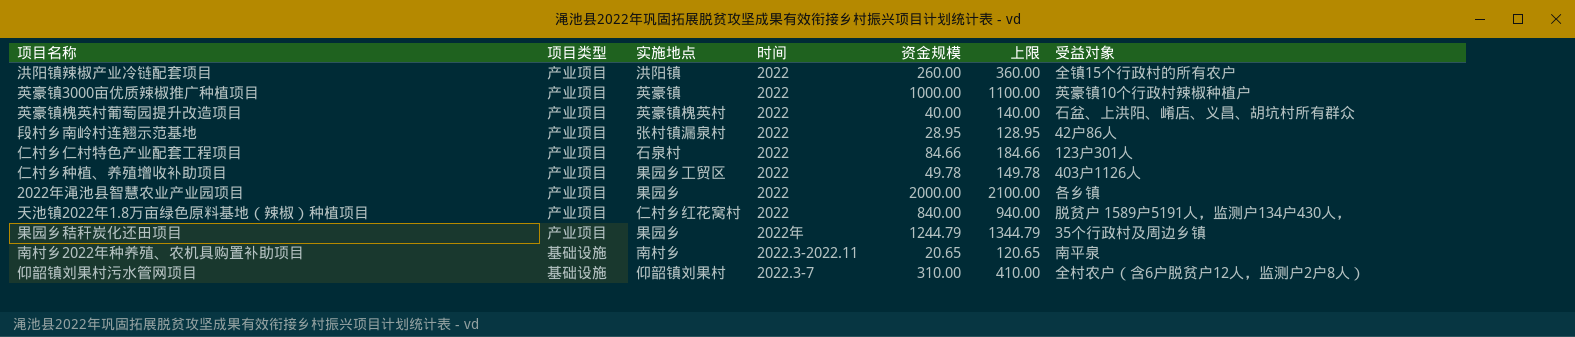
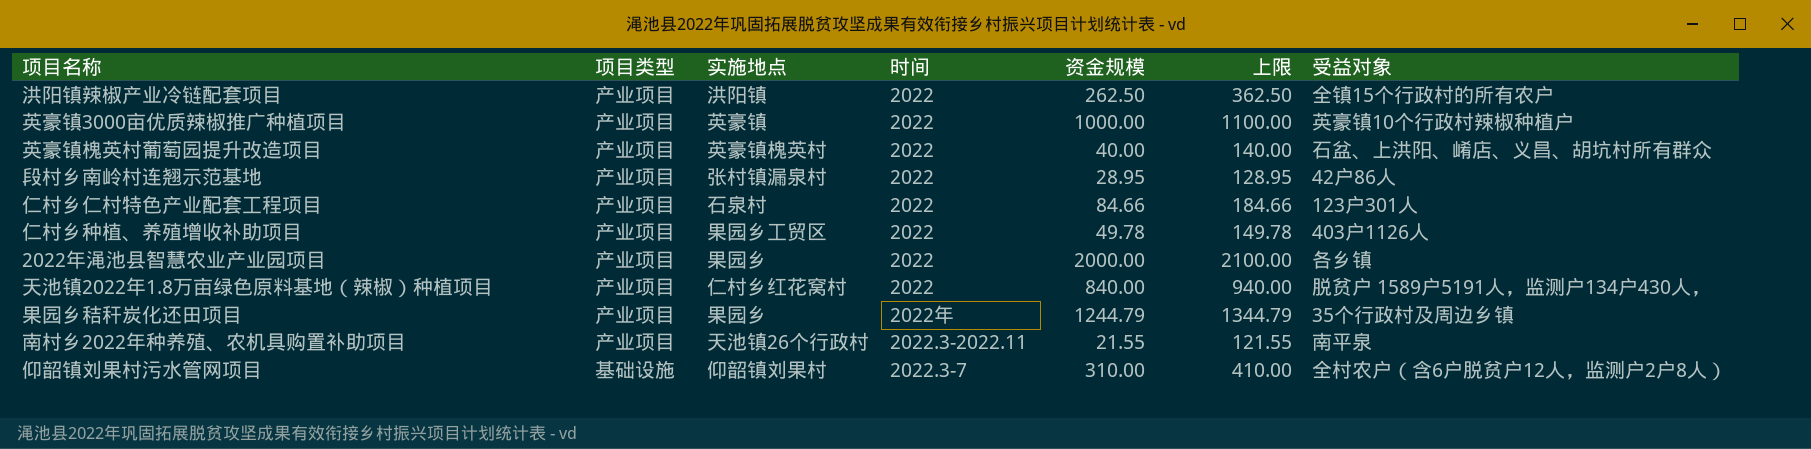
洪阳镇辣椒产业冷链配套项目 | 资金规模: 260.00 -> 262.50
洪阳镇辣椒产业冷链配套项目 | 上限: 360.00 -> 362.50
南村乡2022年种养殖、农机具购置补助项目 | 项目类型: 基础设施 -> 产业项目
南村乡2022年种养殖、农机具购置补助项目 | 实施地点: 南村乡 -> 天池镇26个行政村
南村乡2022年种养殖、农机具购置补助项目 | 资金规模: 20.65 -> 21.55
南村乡2022年种养殖、农机具购置补助项目 | 上限: 120.65 -> 121.55

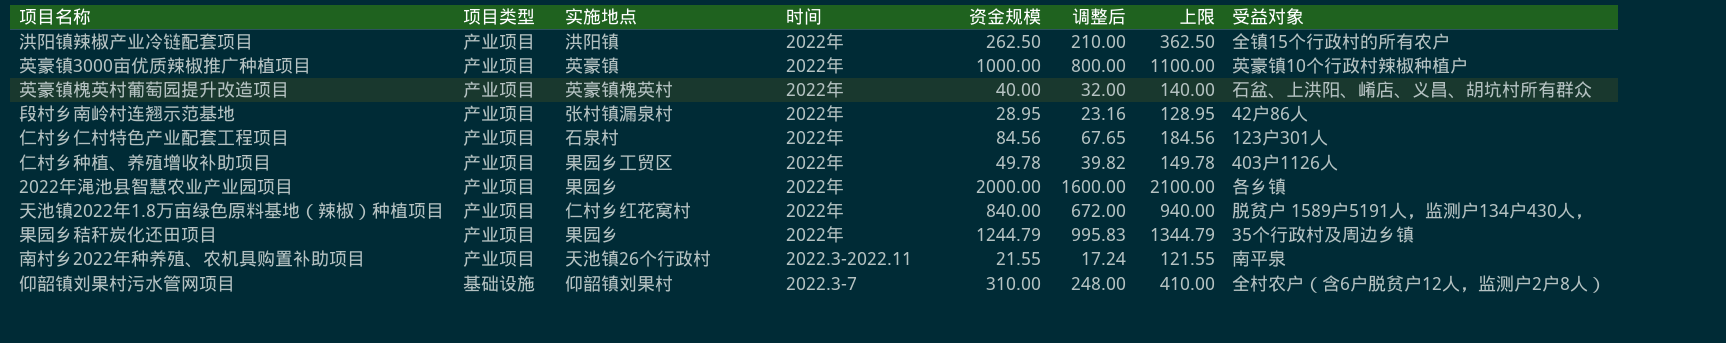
column 调整后 | formula: none -> [资金规模] * 0.8
洪阳镇辣椒产业冷链配套项目 | 时间: 2022 -> 2022年
英豪镇3000亩优质辣椒推广种植项目 | 时间: 2022 -> 2022年
英豪镇槐英村葡萄园提升改造项目 | 时间: 2022 -> 2022年
段村乡南岭村连翘示范基地 | 时间: 2022 -> 2022年
仁村乡仁村特色产业配套工程项目 | 时间: 2022 -> 2022年
仁村乡仁村特色产业配套工程项目 | 资金规模: 84.66 -> 84.56
仁村乡仁村特色产业配套工程项目 | 上限: 184.66 -> 184.56
仁村乡种植、养殖增收补助项目 | 时间: 2022 -> 2022年
2022年渑池县智慧农业产业园项目 | 时间: 2022 -> 2022年
天池镇2022年1.8万亩绿色原料基地（辣椒）种植项目 | 时间: 2022 -> 2022年

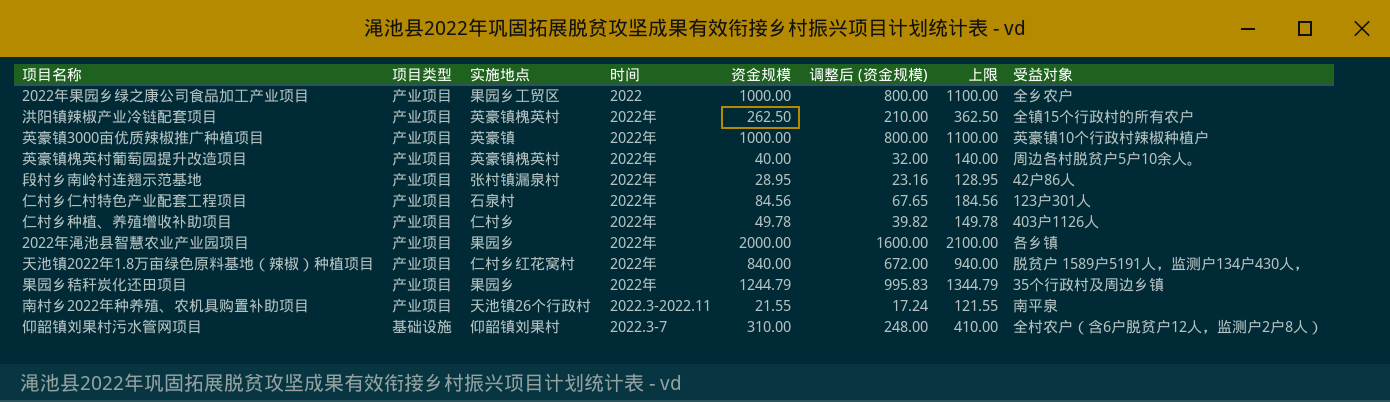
column name: 调整后 -> 调整后 (资金规模)
row 2022年果园乡绿之康公司食品加工产业项目: none -> 产业项目 | 果园乡工贸区 | 2022 | 1000.00 | 800.00 | 1100.00 | 全乡农户
洪阳镇辣椒产业冷链配套项目 | 实施地点: 洪阳镇 -> 英豪镇槐英村
英豪镇槐英村葡萄园提升改造项目 | 受益对象: 石盆、上洪阳、崤店、义昌、胡坑村所有群众 -> 周边各村脱贫户5户10余人。
仁村乡种植、养殖增收补助项目 | 实施地点: 果园乡工贸区 -> 仁村乡

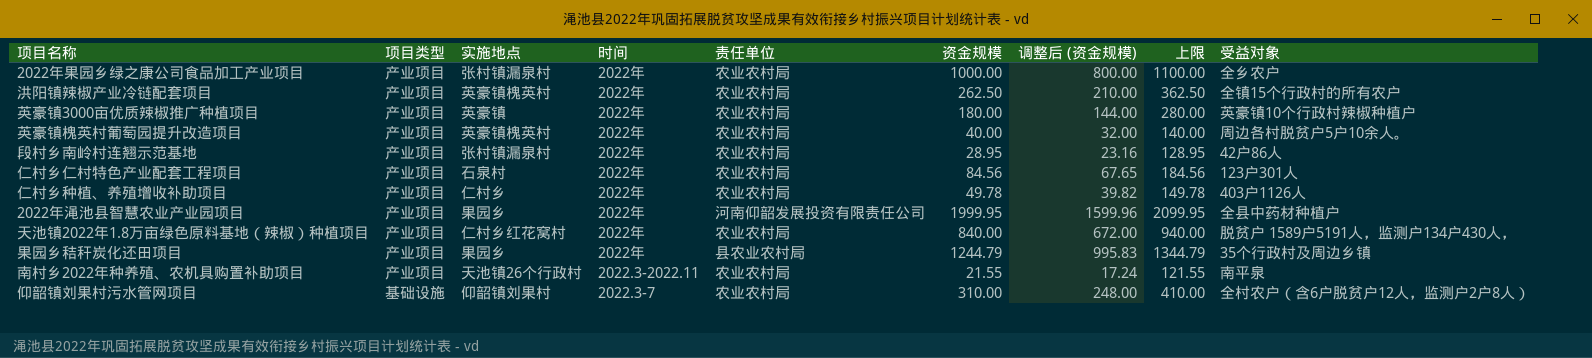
column 责任单位 | position: none -> 5
2022年果园乡绿之康公司食品加工产业项目 | 实施地点: 果园乡工贸区 -> 张村镇漏泉村
2022年果园乡绿之康公司食品加工产业项目 | 时间: 2022 -> 2022年
英豪镇3000亩优质辣椒推广种植项目 | 资金规模: 1000.00 -> 180.00
英豪镇3000亩优质辣椒推广种植项目 | 调整后 (资金规模): 800.00 -> 144.00
英豪镇3000亩优质辣椒推广种植项目 | 上限: 1100.00 -> 280.00
2022年渑池县智慧农业产业园项目 | 资金规模: 2000.00 -> 1999.95
2022年渑池县智慧农业产业园项目 | 调整后 (资金规模): 1600.00 -> 1599.96
2022年渑池县智慧农业产业园项目 | 上限: 2100.00 -> 2099.95
2022年渑池县智慧农业产业园项目 | 受益对象: 各乡镇 -> 全县中药材种植户

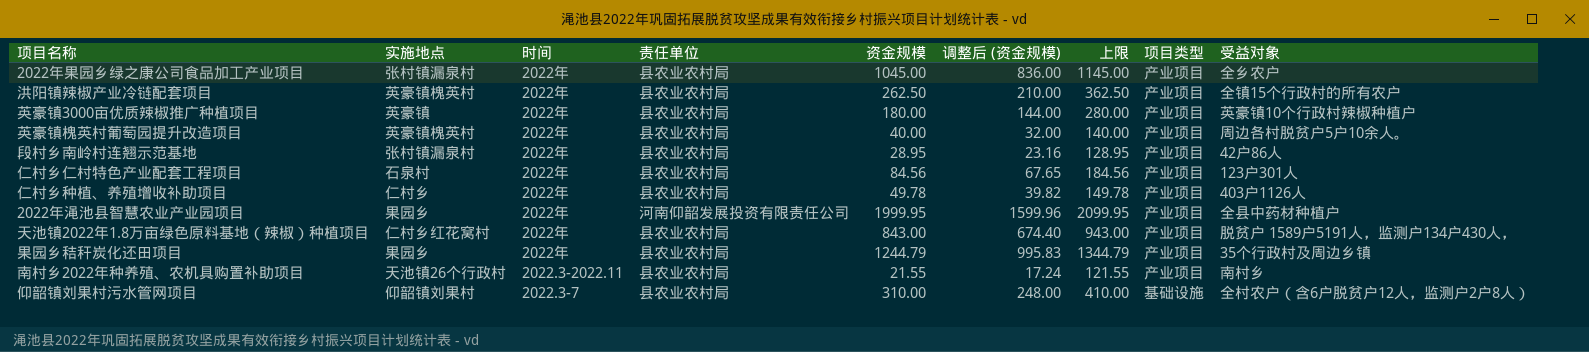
column 项目类型 | position: 2 -> 8
2022年果园乡绿之康公司食品加工产业项目 | 责任单位: 农业农村局 -> 县农业农村局
2022年果园乡绿之康公司食品加工产业项目 | 资金规模: 1000.00 -> 1045.00
2022年果园乡绿之康公司食品加工产业项目 | 调整后 (资金规模): 800.00 -> 836.00
2022年果园乡绿之康公司食品加工产业项目 | 上限: 1100.00 -> 1145.00
洪阳镇辣椒产业冷链配套项目 | 责任单位: 农业农村局 -> 县农业农村局
英豪镇3000亩优质辣椒推广种植项目 | 责任单位: 农业农村局 -> 县农业农村局
英豪镇槐英村葡萄园提升改造项目 | 责任单位: 农业农村局 -> 县农业农村局
段村乡南岭村连翘示范基地 | 责任单位: 农业农村局 -> 县农业农村局
仁村乡仁村特色产业配套工程项目 | 责任单位: 农业农村局 -> 县农业农村局
仁村乡种植、养殖增收补助项目 | 责任单位: 农业农村局 -> 县农业农村局
天池镇2022年1.8万亩绿色原料基地（辣椒）种植项目 | 责任单位: 农业农村局 -> 县农业农村局
天池镇2022年1.8万亩绿色原料基地（辣椒）种植项目 | 资金规模: 840.00 -> 843.00
天池镇2022年1.8万亩绿色原料基地（辣椒）种植项目 | 调整后 (资金规模): 672.00 -> 674.40
天池镇2022年1.8万亩绿色原料基地（辣椒）种植项目 | 上限: 940.00 -> 943.00
南村乡2022年种养殖、农机具购置补助项目 | 责任单位: 农业农村局 -> 县农业农村局
南村乡2022年种养殖、农机具购置补助项目 | 受益对象: 南平泉 -> 南村乡
仰韶镇刘果村污水管网项目 | 责任单位: 农业农村局 -> 县农业农村局

